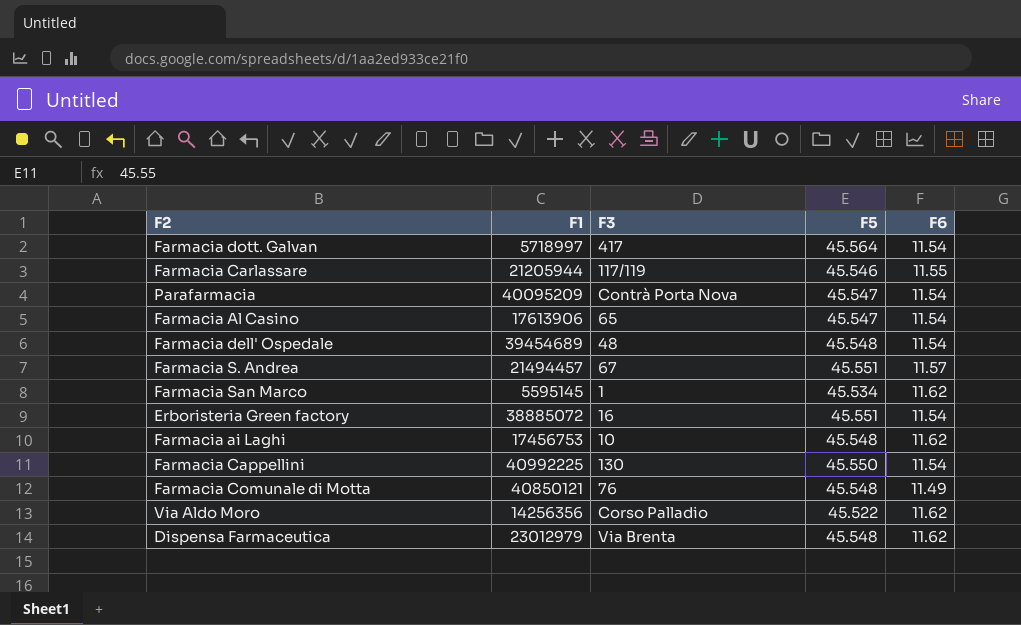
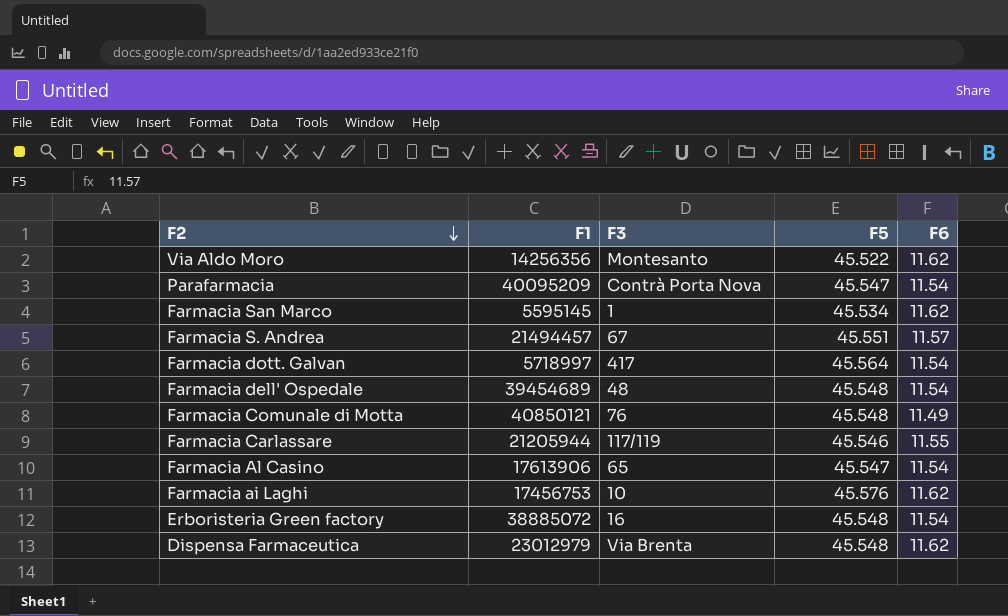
row order: none -> F2 descending
row Farmacia Cappellini: 40992225 | 130 | 45.550 | 11.54 -> none
Via Aldo Moro | F3: Corso Palladio -> Montesanto
Farmacia ai Laghi | F5: 45.548 -> 45.576
Erboristeria Green factory | F5: 45.551 -> 45.548

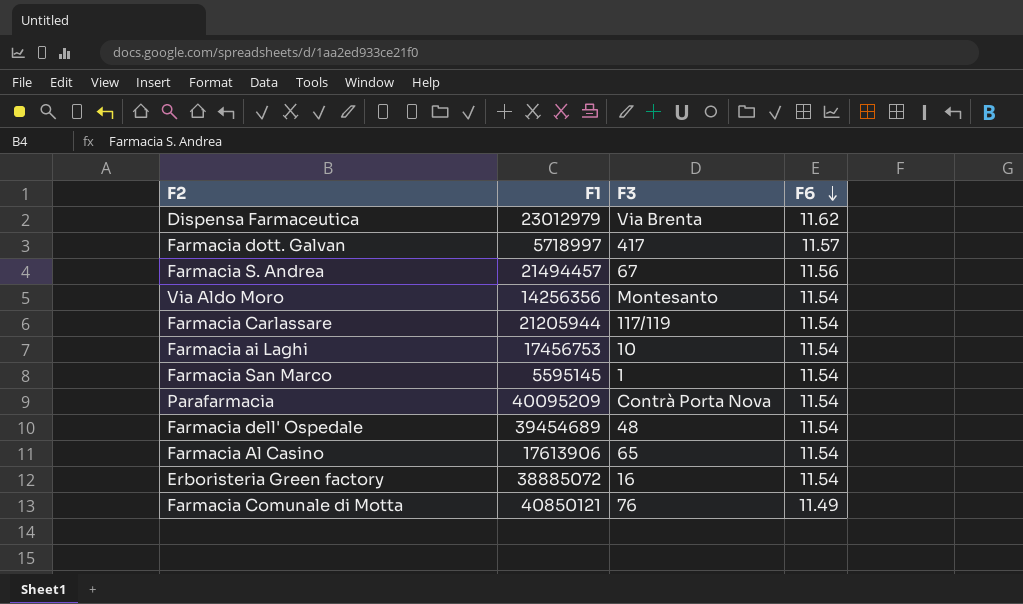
row order: F2 descending -> F6 descending
column F5 | position: 4 -> none
Farmacia dott. Galvan | F6: 11.54 -> 11.57
Farmacia S. Andrea | F6: 11.57 -> 11.56
Via Aldo Moro | F6: 11.62 -> 11.54
Farmacia Carlassare | F6: 11.55 -> 11.54
Farmacia ai Laghi | F6: 11.62 -> 11.54
Farmacia San Marco | F6: 11.62 -> 11.54

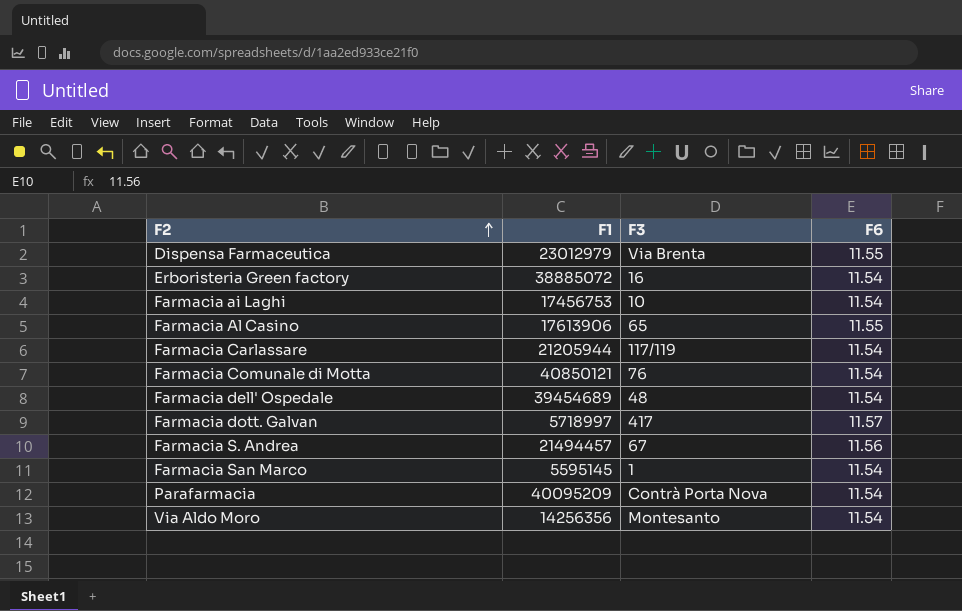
row order: F6 descending -> F2 ascending
Dispensa Farmaceutica | F6: 11.62 -> 11.55
Farmacia Al Casino | F6: 11.54 -> 11.55
Farmacia Comunale di Motta | F6: 11.49 -> 11.54

